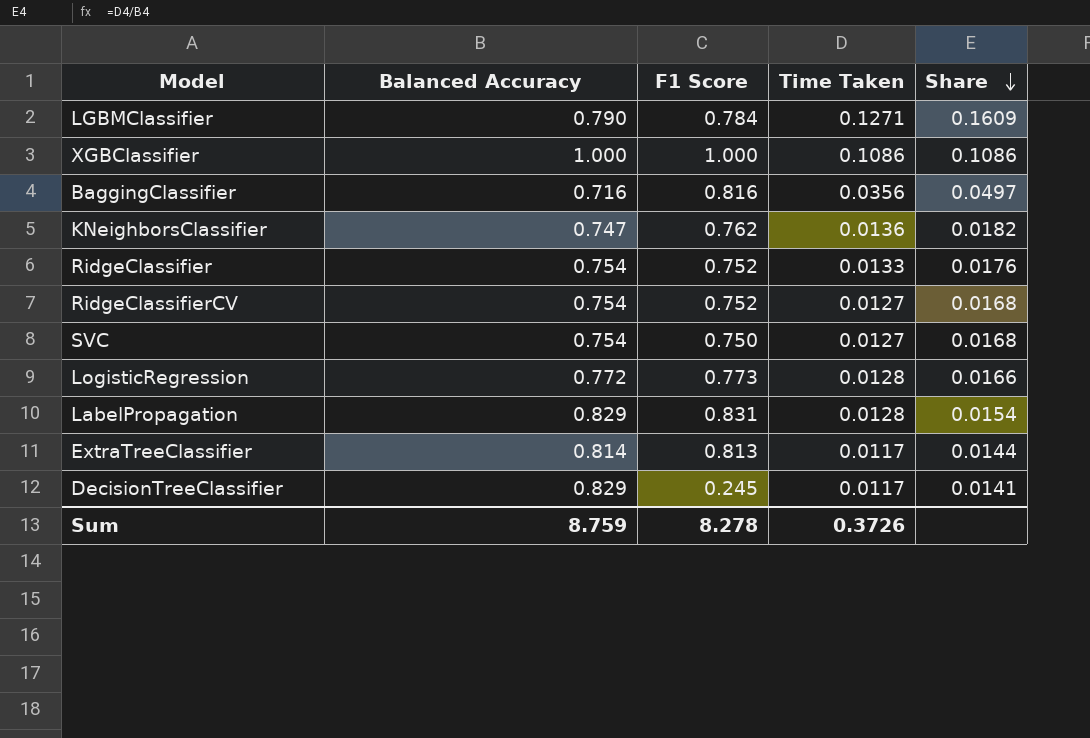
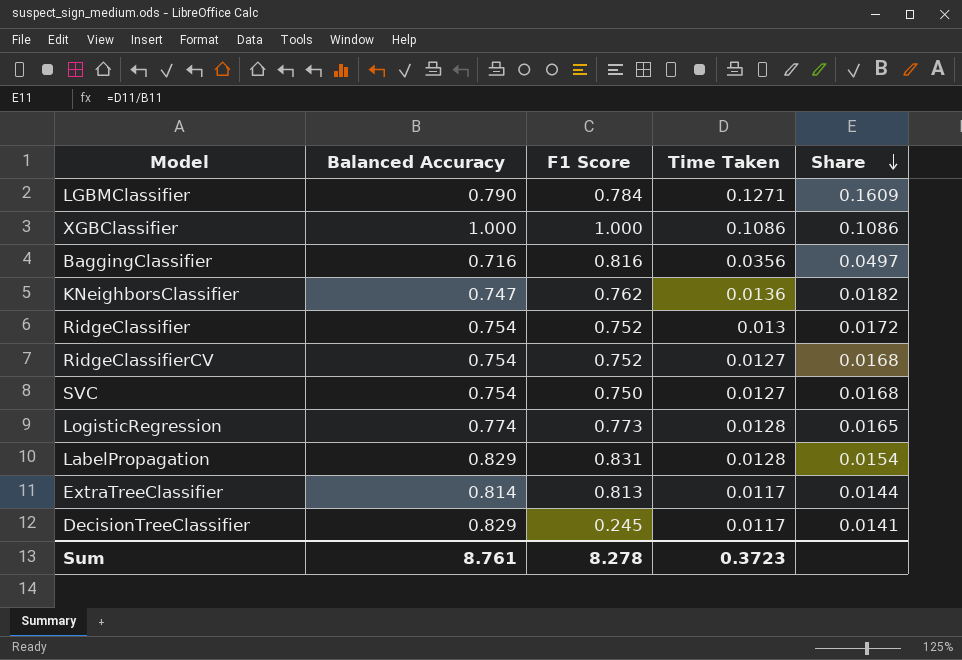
RidgeClassifier | Time Taken: 0.0133 -> 0.013
RidgeClassifier | Share: 0.0176 -> 0.0172
LogisticRegression | Balanced Accuracy: 0.772 -> 0.774
LogisticRegression | Share: 0.0166 -> 0.0165
Sum | Balanced Accuracy: 8.759 -> 8.761
Sum | Time Taken: 0.3726 -> 0.3723

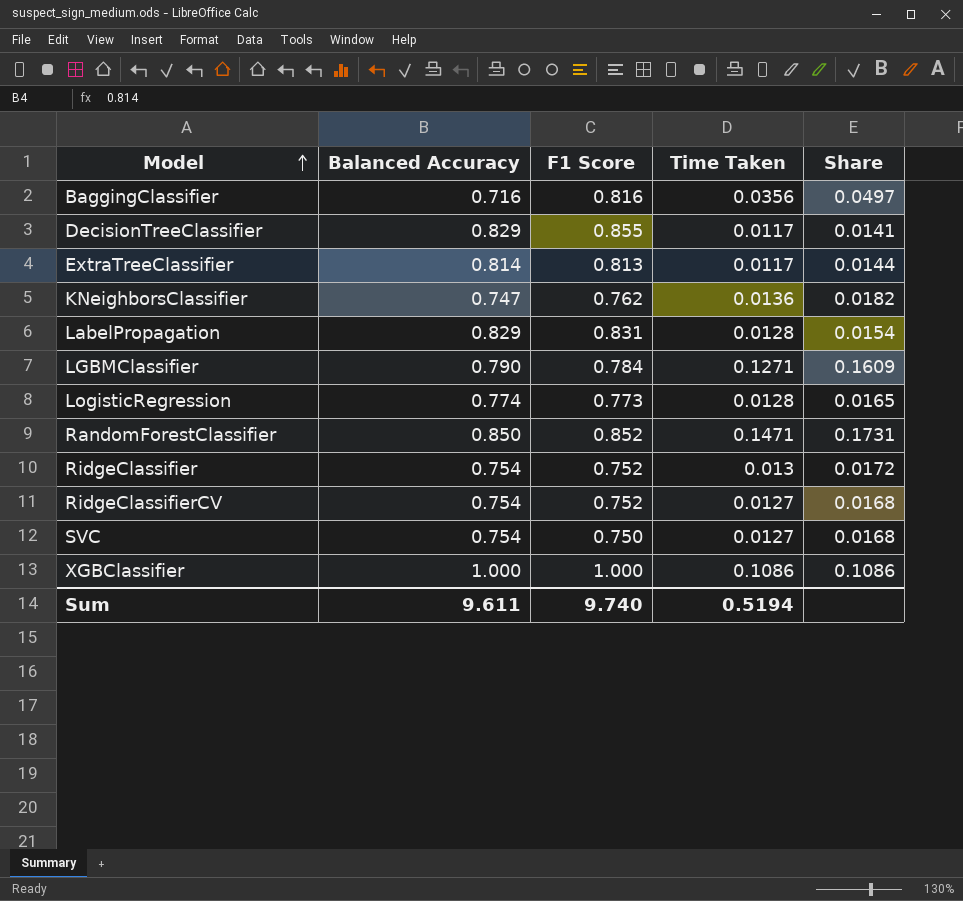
row order: Share descending -> Model ascending
DecisionTreeClassifier | F1 Score: 0.245 -> 0.855
row RandomForestClassifier: none -> 0.850 | 0.852 | 0.1471 | 0.1731
Sum | Balanced Accuracy: 8.761 -> 9.611
Sum | F1 Score: 8.278 -> 9.740
Sum | Time Taken: 0.3723 -> 0.5194

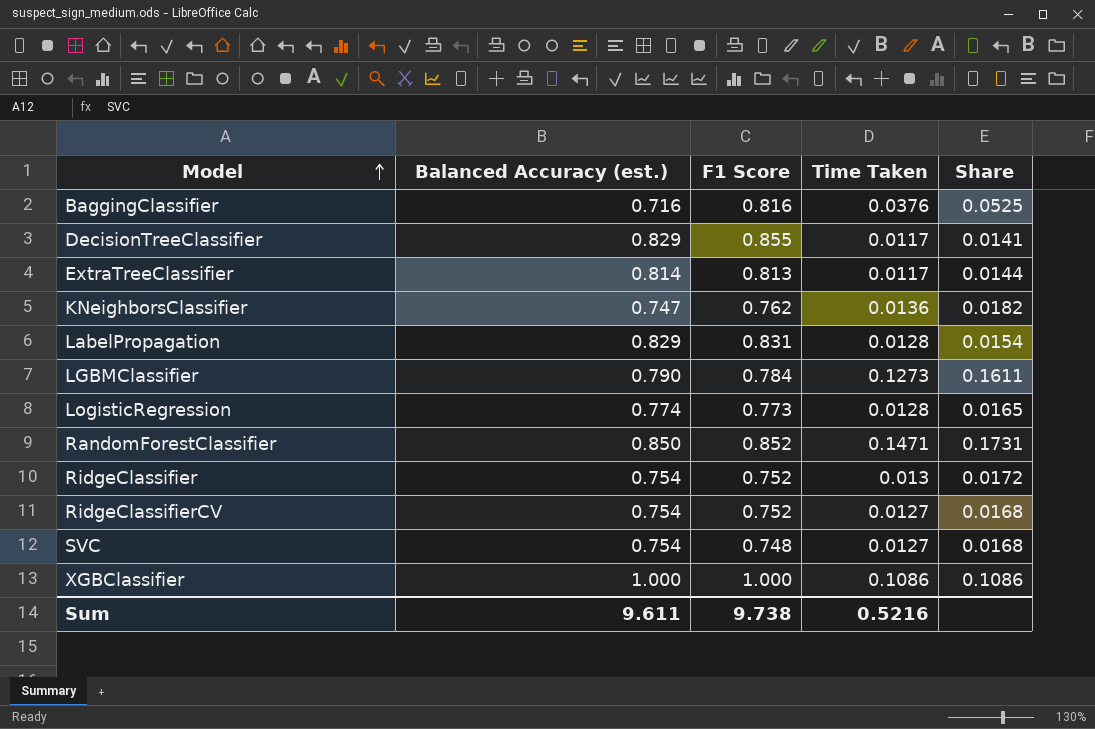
column name: Balanced Accuracy -> Balanced Accuracy (est.)
BaggingClassifier | Time Taken: 0.0356 -> 0.0376
BaggingClassifier | Share: 0.0497 -> 0.0525
LGBMClassifier | Time Taken: 0.1271 -> 0.1273
LGBMClassifier | Share: 0.1609 -> 0.1611
SVC | F1 Score: 0.750 -> 0.748
Sum | F1 Score: 9.740 -> 9.738
Sum | Time Taken: 0.5194 -> 0.5216

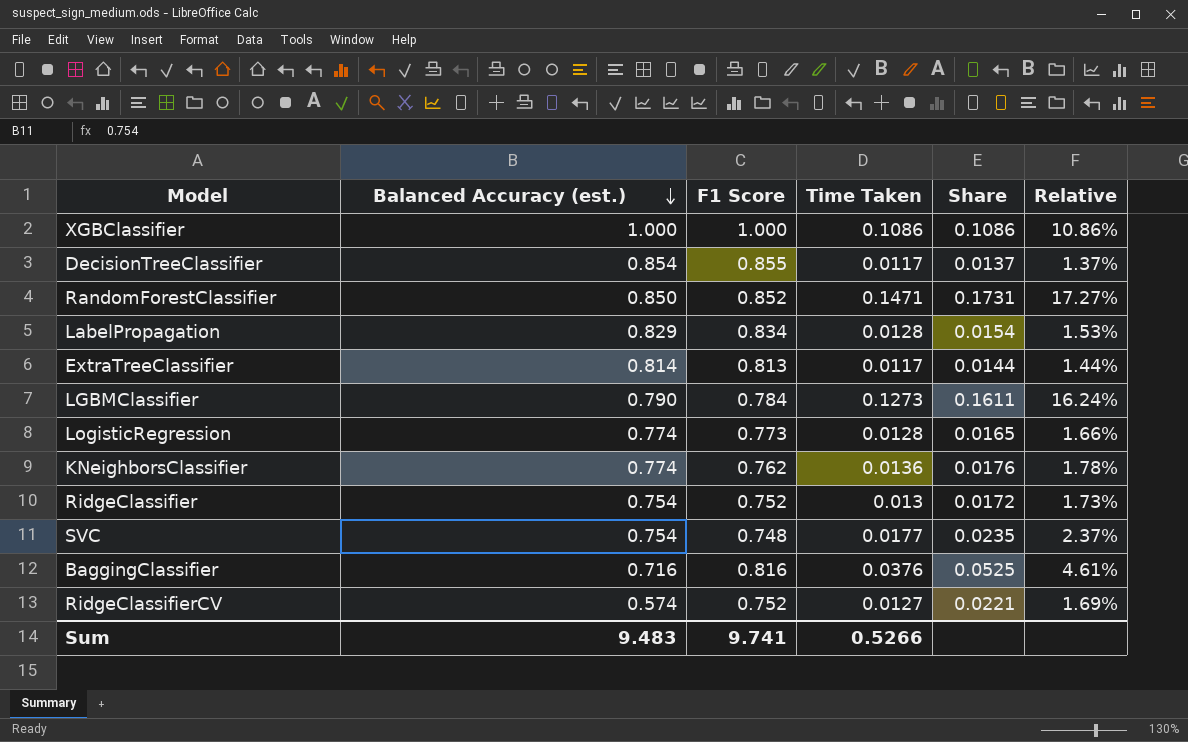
row order: Model ascending -> Balanced Accuracy (est.) descending
column Relative | formula: none -> [Time Taken] / [F1 Score]
DecisionTreeClassifier | Balanced Accuracy (est.): 0.829 -> 0.854
DecisionTreeClassifier | Share: 0.0141 -> 0.0137
LabelPropagation | F1 Score: 0.831 -> 0.834
KNeighborsClassifier | Balanced Accuracy (est.): 0.747 -> 0.774
KNeighborsClassifier | Share: 0.0182 -> 0.0176
SVC | Time Taken: 0.0127 -> 0.0177
SVC | Share: 0.0168 -> 0.0235
RidgeClassifierCV | Balanced Accuracy (est.): 0.754 -> 0.574
RidgeClassifierCV | Share: 0.0168 -> 0.0221
Sum | Balanced Accuracy (est.): 9.611 -> 9.483
Sum | F1 Score: 9.738 -> 9.741
Sum | Time Taken: 0.5216 -> 0.5266

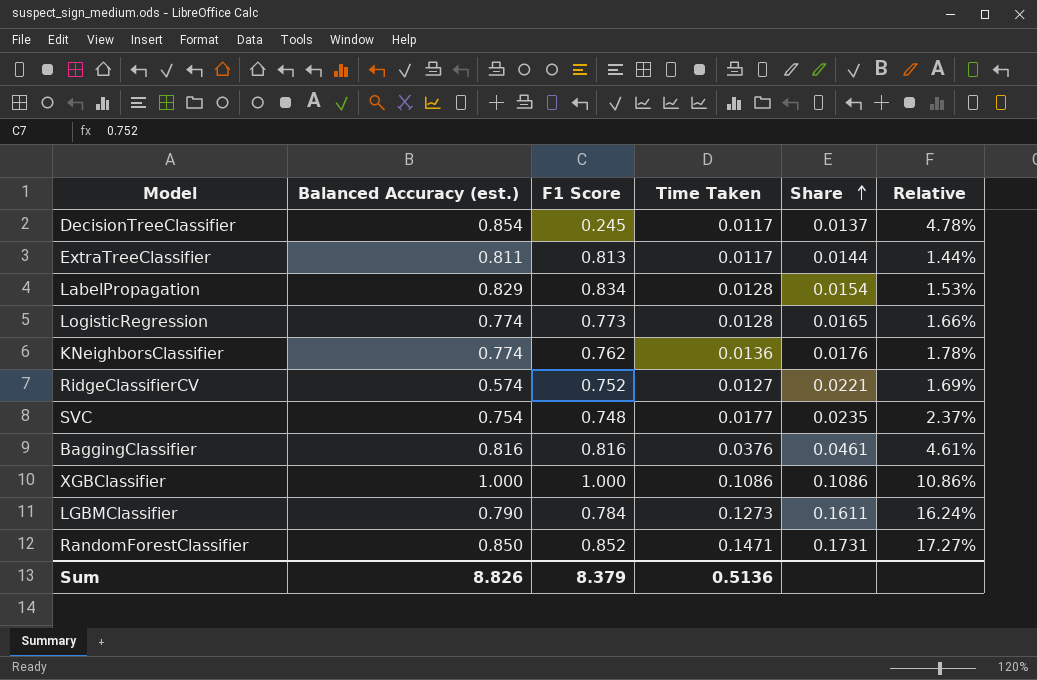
row order: Balanced Accuracy (est.) descending -> Share ascending
row RidgeClassifier: 0.754 | 0.752 | 0.013 | 0.0172 | 1.73% -> none
DecisionTreeClassifier | F1 Score: 0.855 -> 0.245
DecisionTreeClassifier | Relative: 1.37% -> 4.78%
ExtraTreeClassifier | Balanced Accuracy (est.): 0.814 -> 0.811
BaggingClassifier | Balanced Accuracy (est.): 0.716 -> 0.816
BaggingClassifier | Share: 0.0525 -> 0.0461
Sum | Balanced Accuracy (est.): 9.483 -> 8.826
Sum | F1 Score: 9.741 -> 8.379
Sum | Time Taken: 0.5266 -> 0.5136

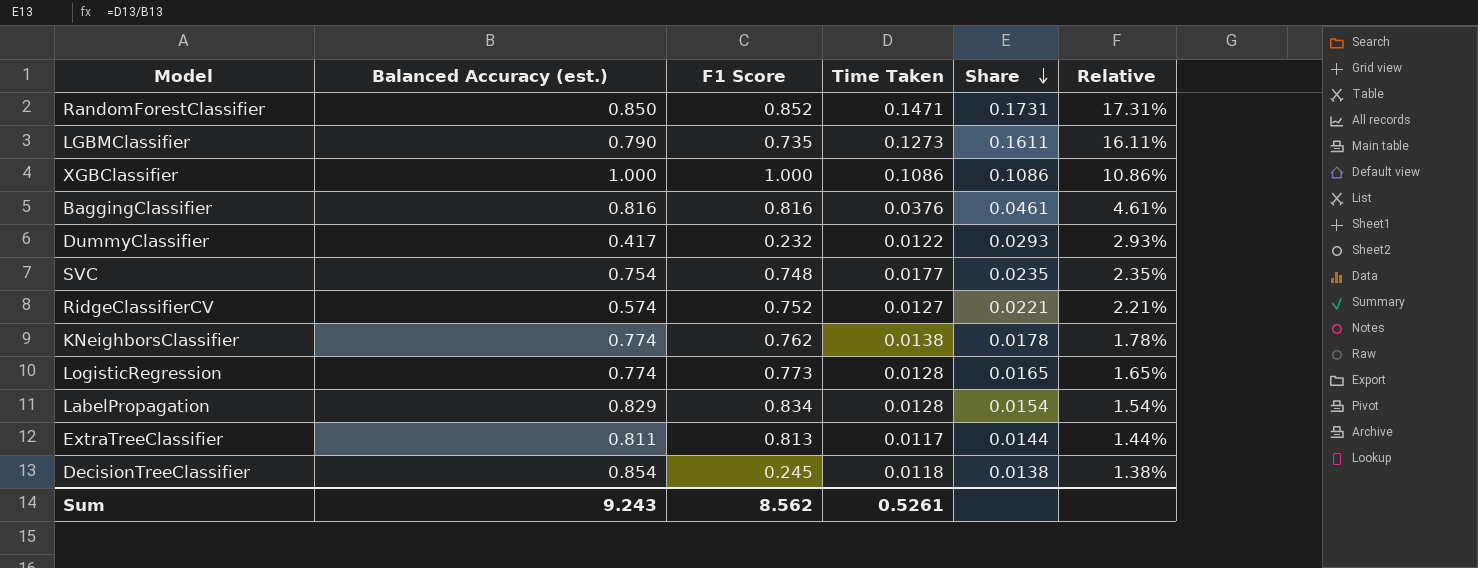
row order: Share ascending -> Share descending
column Relative | formula: [Time Taken] / [F1 Score] -> [Time Taken] / [Balanced Accuracy (est.)]
LGBMClassifier | F1 Score: 0.784 -> 0.735
row DummyClassifier: none -> 0.417 | 0.232 | 0.0122 | 0.0293 | 2.93%
KNeighborsClassifier | Time Taken: 0.0136 -> 0.0138
KNeighborsClassifier | Share: 0.0176 -> 0.0178
DecisionTreeClassifier | Time Taken: 0.0117 -> 0.0118
DecisionTreeClassifier | Share: 0.0137 -> 0.0138
Sum | Balanced Accuracy (est.): 8.826 -> 9.243
Sum | F1 Score: 8.379 -> 8.562
Sum | Time Taken: 0.5136 -> 0.5261

